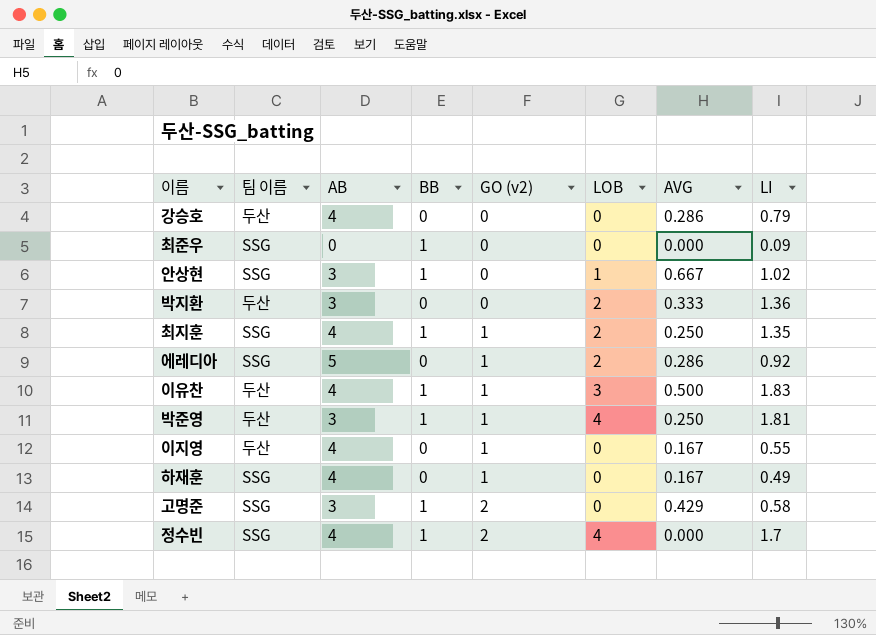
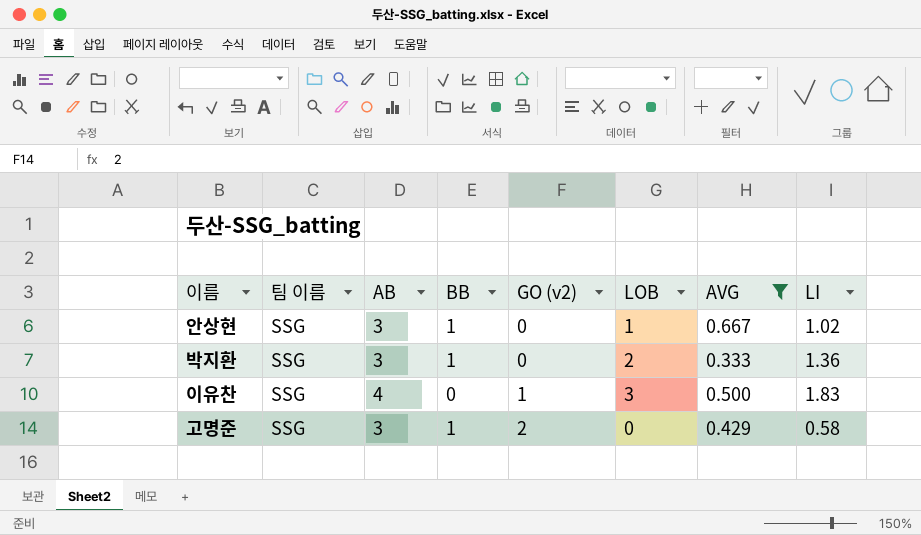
filter: none -> AVG >= 0.333
박지환 | 팀 이름: 두산 -> SSG
박지환 | BB: 0 -> 1
이유찬 | 팀 이름: 두산 -> SSG
이유찬 | BB: 1 -> 0

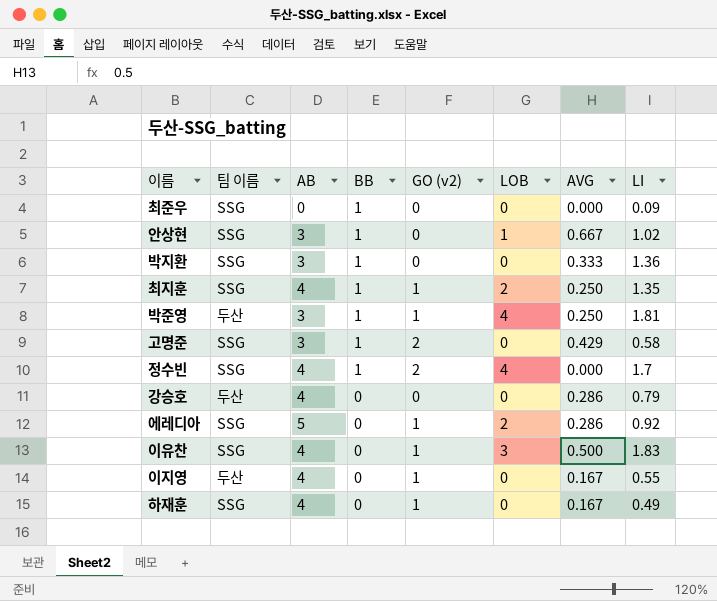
filter: AVG >= 0.333 -> none
row order: GO (v2) ascending -> BB descending
박지환 | LOB: 2 -> 0

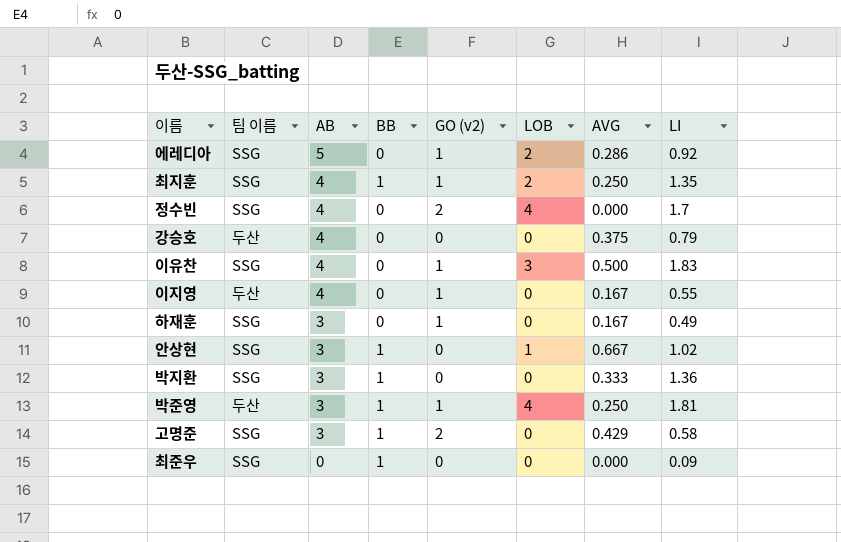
row order: BB descending -> AB descending
정수빈 | BB: 1 -> 0
강승호 | AVG: 0.286 -> 0.375
하재훈 | AB: 4 -> 3

